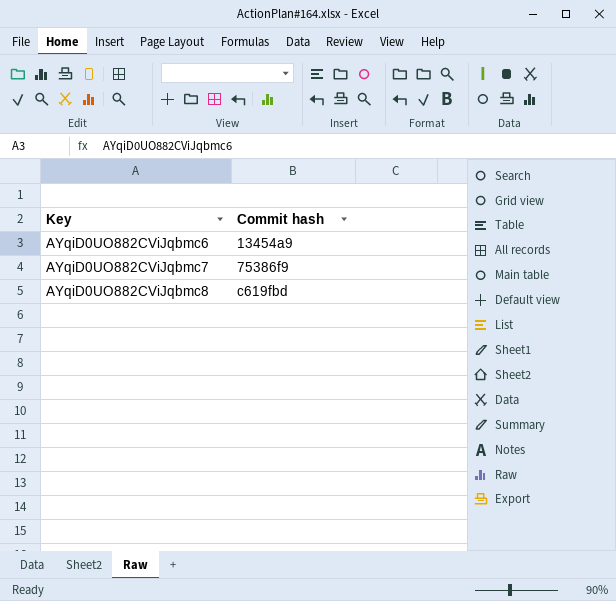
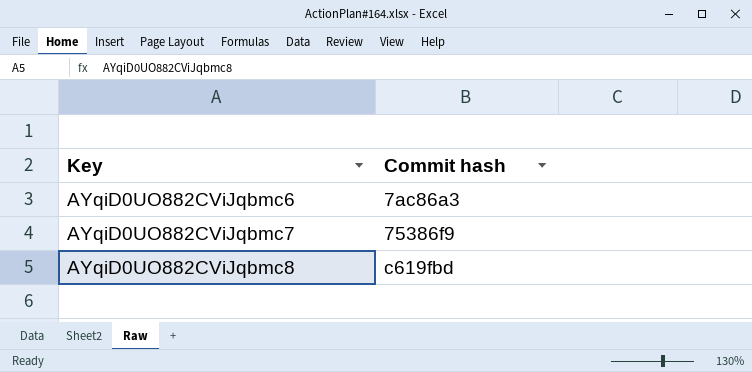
AYqiD0UO882CViJqbmc6 | Commit hash: 13454a9 -> 7ac86a3

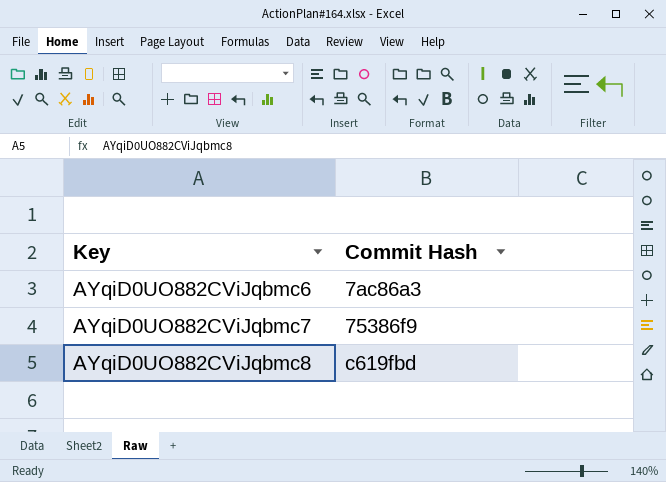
column name: Commit hash -> Commit Hash

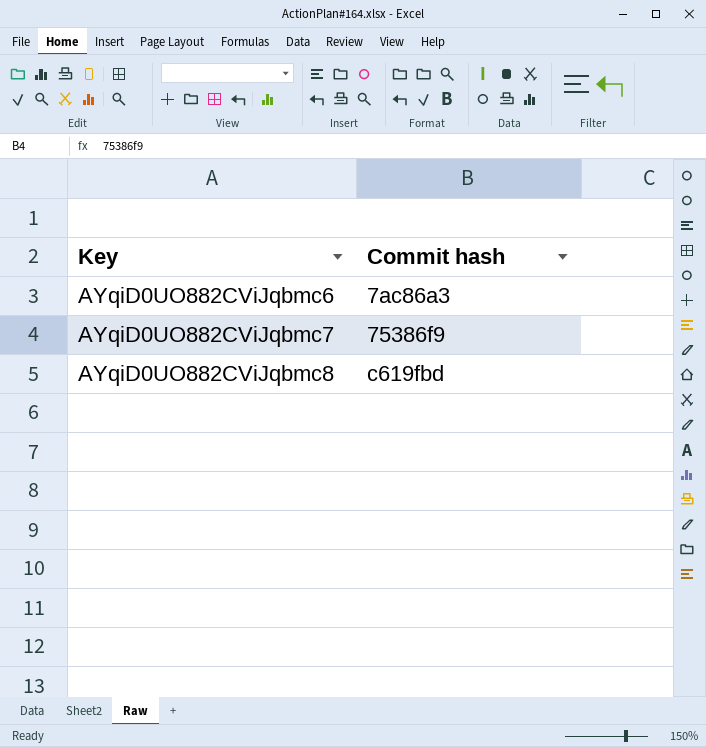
column name: Commit Hash -> Commit hash

